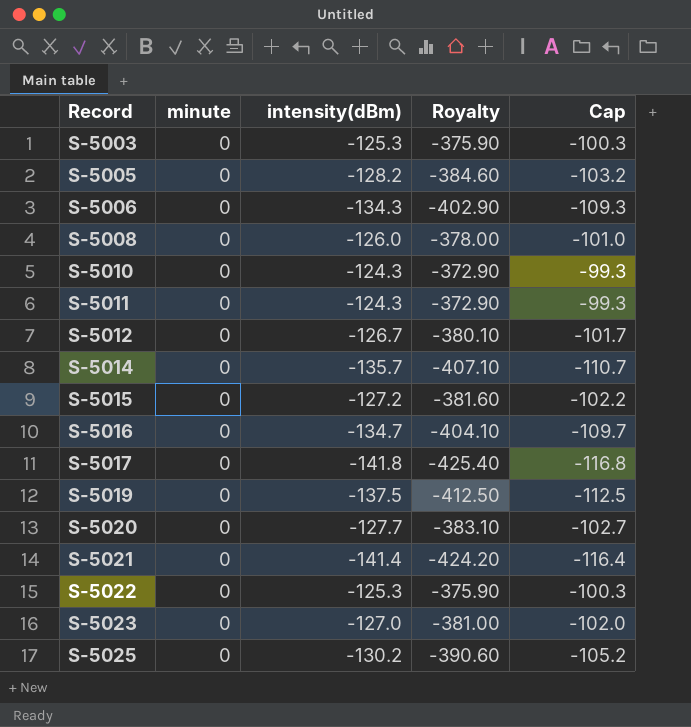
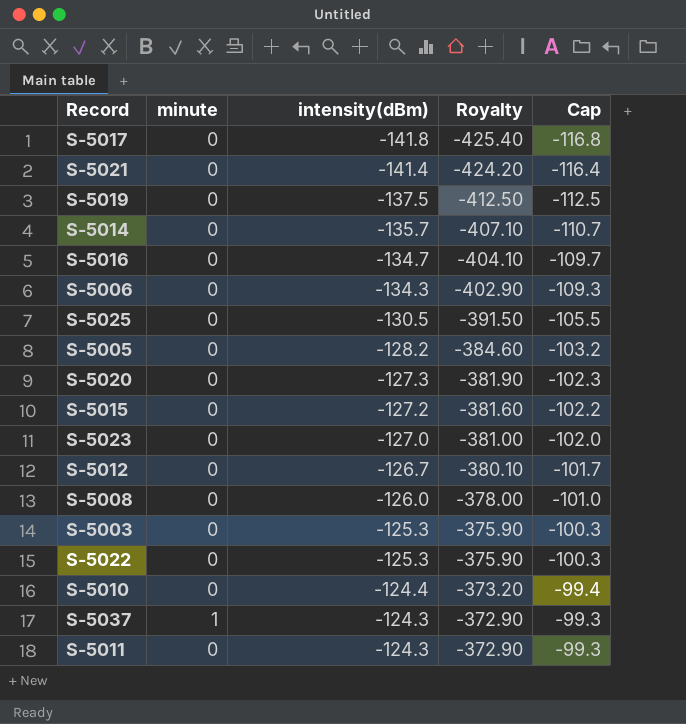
row order: Record ascending -> intensity(dBm) ascending
S-5025 | intensity(dBm): -130.2 -> -130.5
S-5025 | Royalty: -390.60 -> -391.50
S-5025 | Cap: -105.2 -> -105.5
S-5020 | intensity(dBm): -127.7 -> -127.3
S-5020 | Royalty: -383.10 -> -381.90
S-5020 | Cap: -102.7 -> -102.3
S-5010 | intensity(dBm): -124.3 -> -124.4
S-5010 | Royalty: -372.90 -> -373.20
S-5010 | Cap: -99.3 -> -99.4
row S-5037: none -> 1 | -124.3 | -372.90 | -99.3

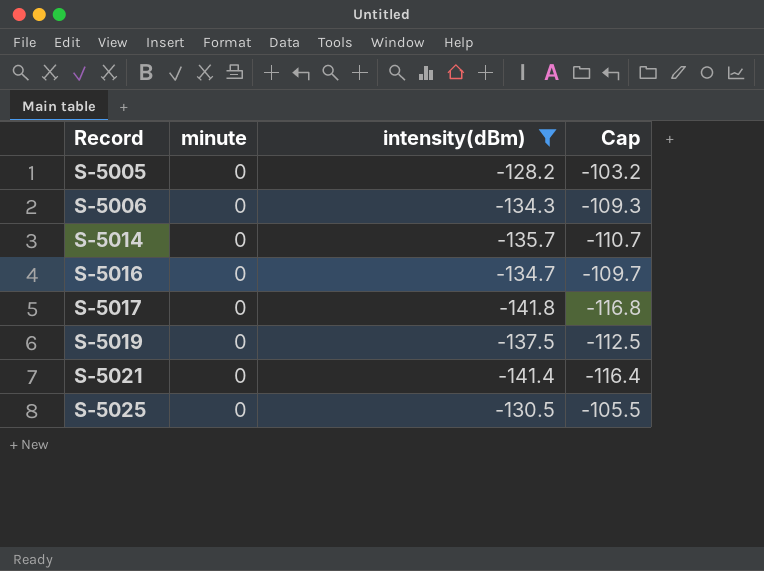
filter: none -> intensity(dBm) <= -128.2
row order: intensity(dBm) ascending -> Record ascending
column Royalty | formula: [intensity(dBm)] * 3 -> none

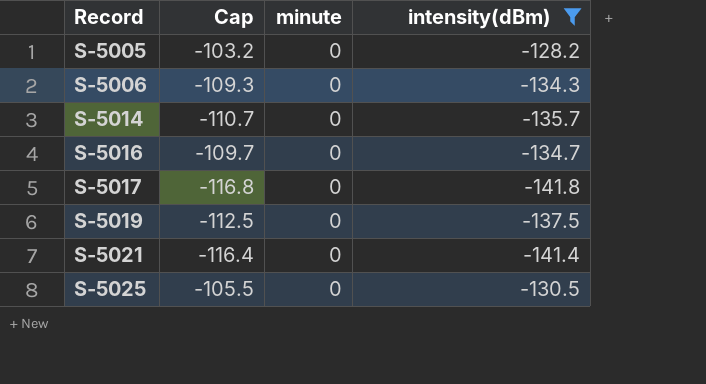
column Cap | position: 4 -> 2

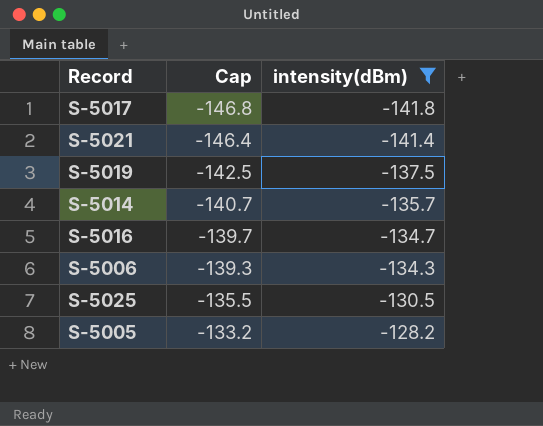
row order: Record ascending -> Cap ascending
column minute | position: 3 -> none
column Cap | formula: [intensity(dBm)] + 25 -> [intensity(dBm)] - 5

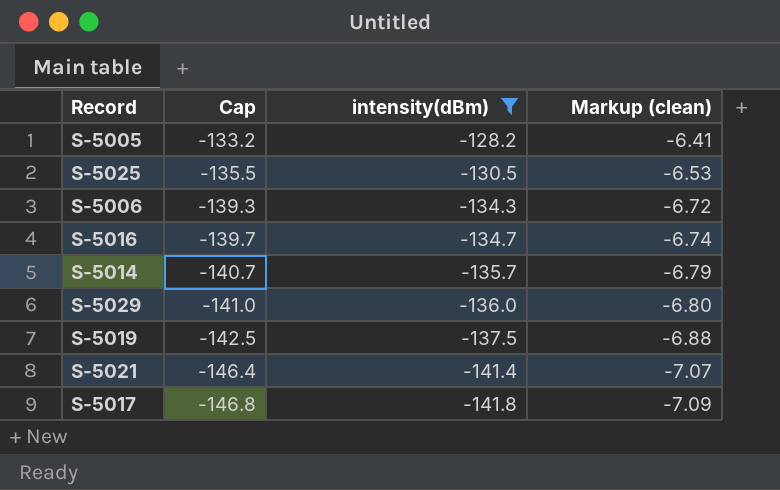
row order: Cap ascending -> Cap descending
column Markup (clean) | formula: none -> [intensity(dBm)] * 0.05
row S-5029: none -> -141.0 | -136.0 | -6.80

